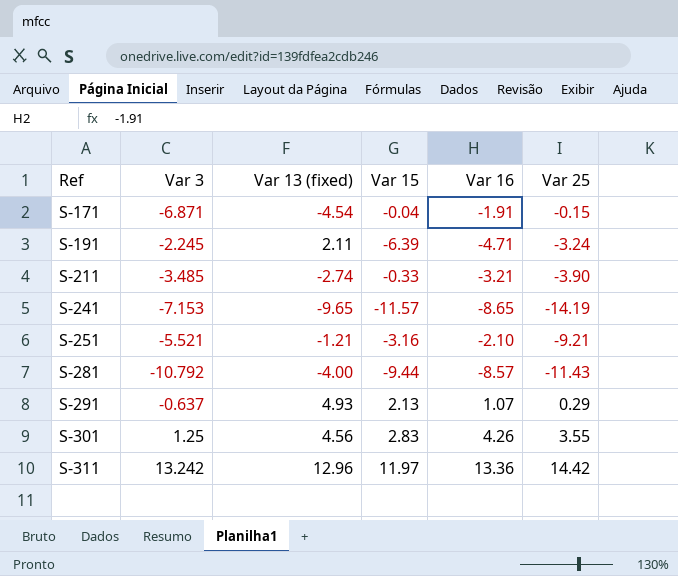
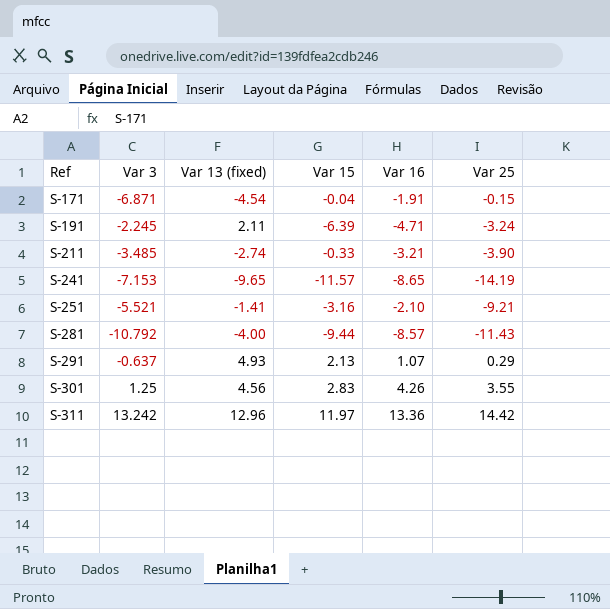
S-251 | Var 13 (fixed): -1.21 -> -1.41

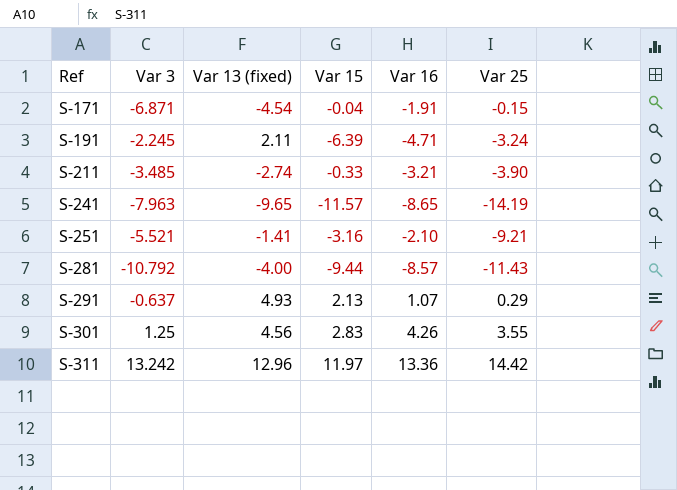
S-241 | Var 3: -7.153 -> -7.963

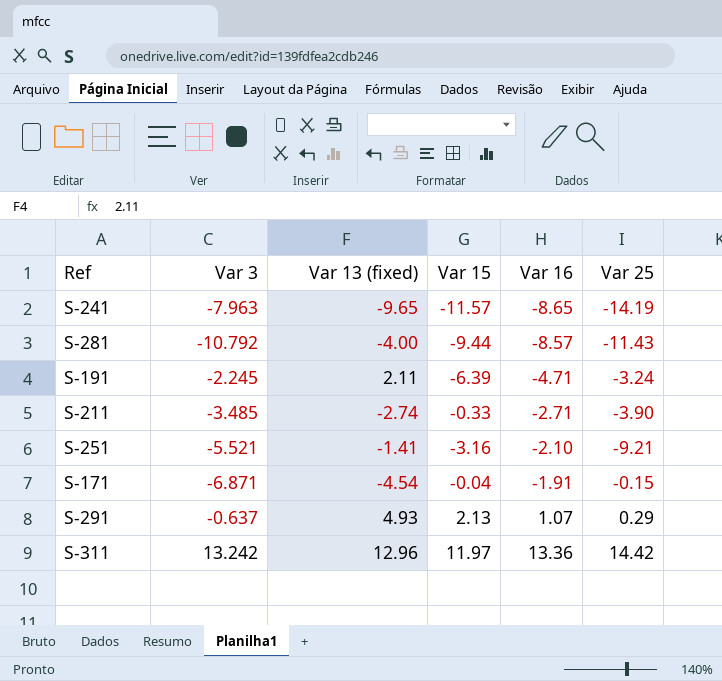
row order: Ref ascending -> Var 16 ascending
row S-301: 1.25 | 4.56 | 2.83 | 4.26 | 3.55 -> none
S-211 | Var 16: -3.21 -> -2.71

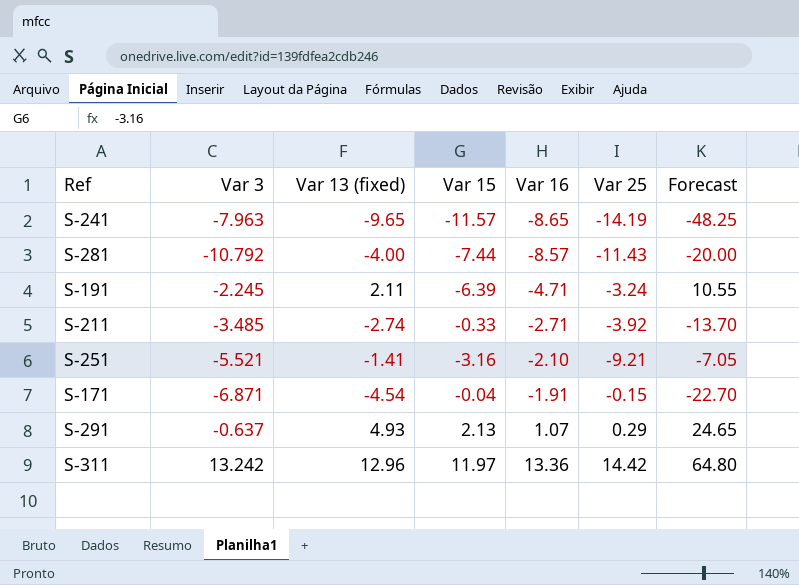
column Forecast | formula: none -> [Var 13 (fixed)] * 5
S-281 | Var 15: -9.44 -> -7.44
S-211 | Var 25: -3.90 -> -3.92

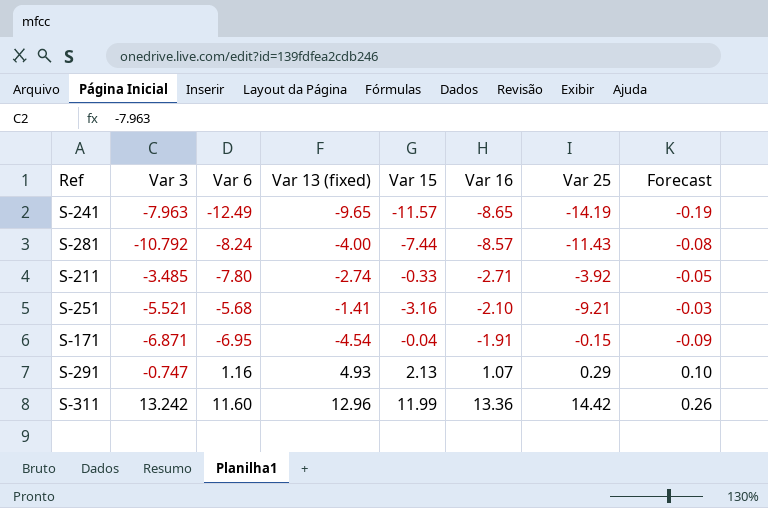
column Var 6 | position: none -> 3
column Forecast | formula: [Var 13 (fixed)] * 5 -> [Var 13 (fixed)] * 0.02
row S-191: -2.245 | 2.11 | -6.39 | -4.71 | -3.24 | 10.55 -> none
S-291 | Var 3: -0.637 -> -0.747
S-311 | Var 15: 11.97 -> 11.99

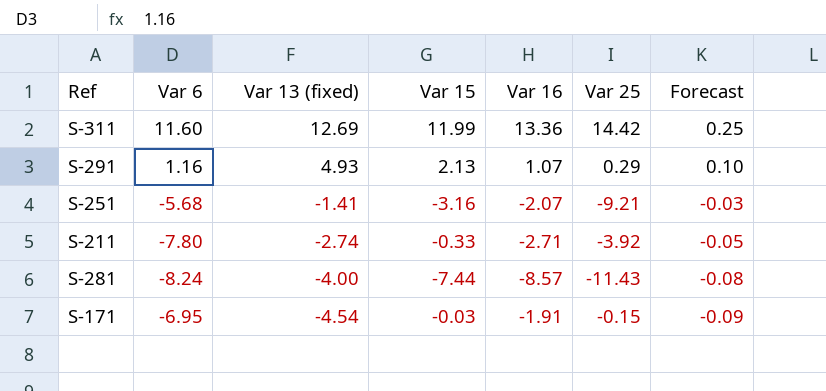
row order: Var 16 ascending -> Var 13 (fixed) descending
column Var 3 | position: 2 -> none
row S-241: -7.963 | -12.49 | -9.65 | -11.57 | -8.65 | -14.19 | -0.19 -> none
S-311 | Var 13 (fixed): 12.96 -> 12.69
S-311 | Forecast: 0.26 -> 0.25
S-251 | Var 16: -2.10 -> -2.07
S-171 | Var 15: -0.04 -> -0.03

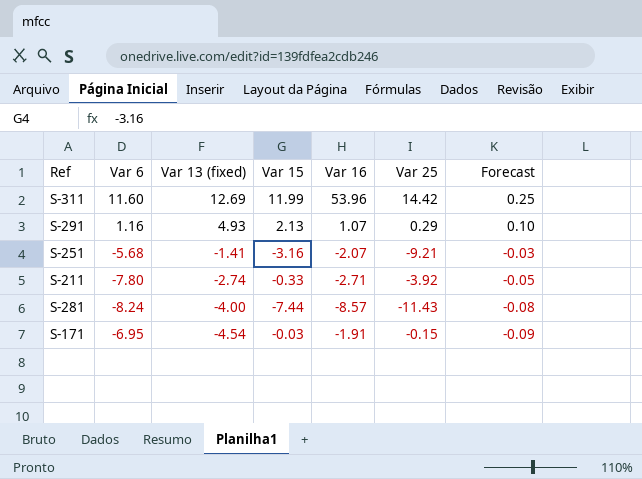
S-311 | Var 16: 13.36 -> 53.96

